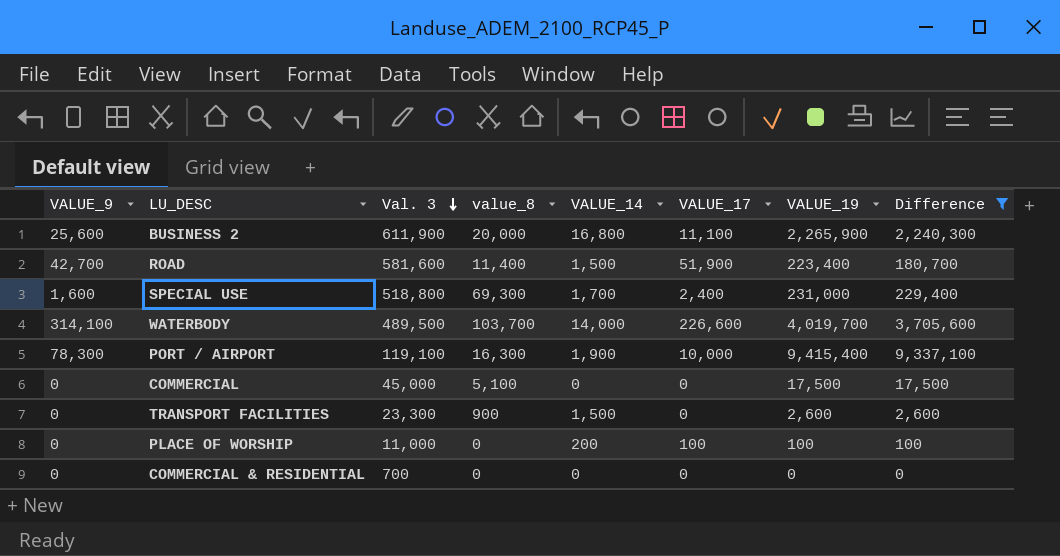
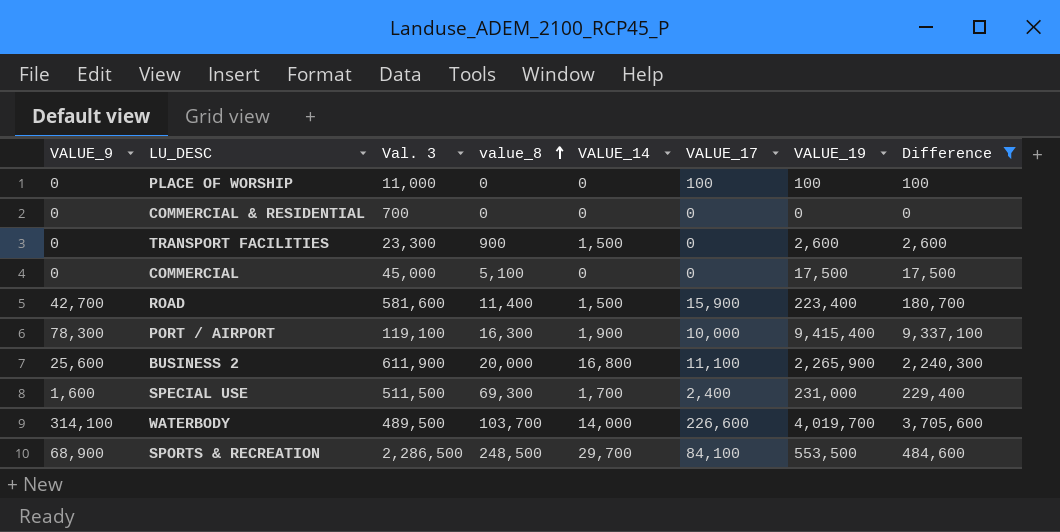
row order: Val. 3 descending -> value_8 ascending
PLACE OF WORSHIP | VALUE_14: 200 -> 0
ROAD | VALUE_17: 51,900 -> 15,900
SPECIAL USE | Val. 3: 518,800 -> 511,500
row SPORTS & RECREATION: none -> 68,900 | 2,286,500 | 248,500 | 29,700 | 84,100 | 553,500 | 484,600

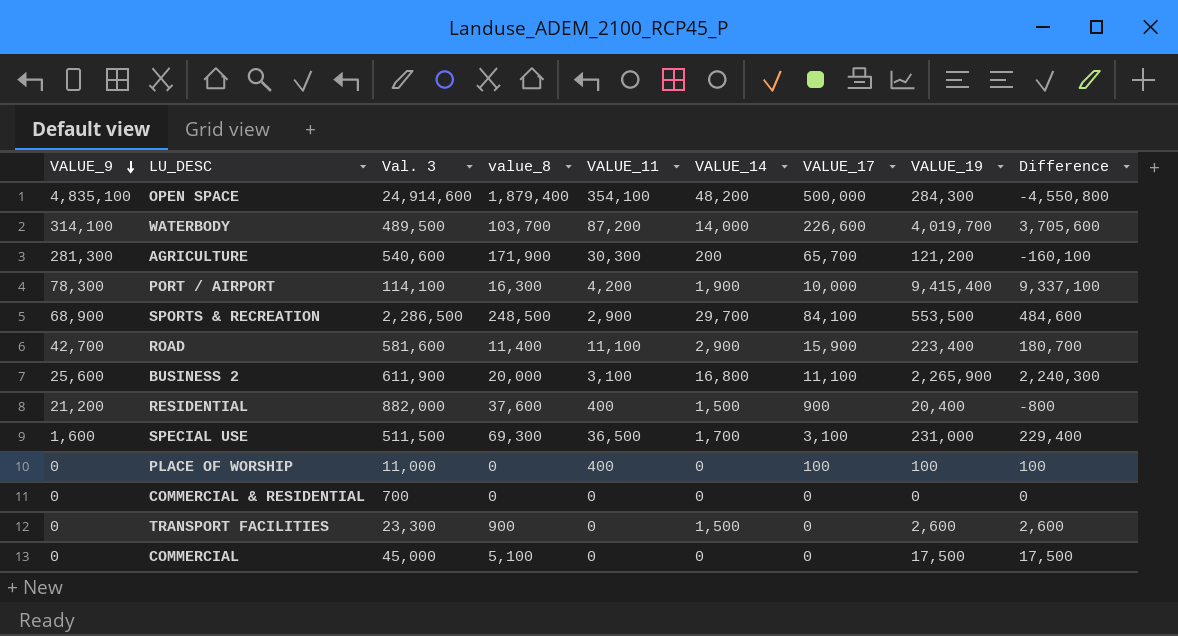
filter: Difference >= 0 -> none
row order: value_8 ascending -> VALUE_9 descending
column VALUE_11 | position: none -> 5
PORT / AIRPORT | Val. 3: 119,100 -> 114,100
ROAD | VALUE_14: 1,500 -> 2,900
SPECIAL USE | VALUE_17: 2,400 -> 3,100

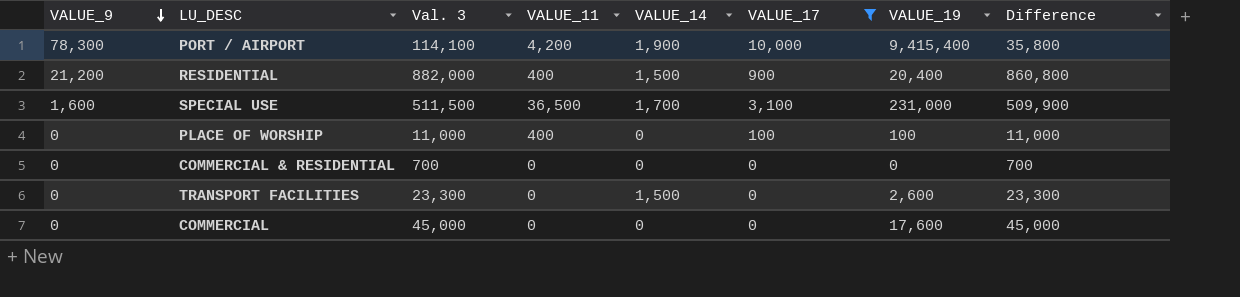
filter: none -> VALUE_17 <= 10,000
column value_8 | position: 4 -> none
column Difference | formula: [VALUE_19] - [VALUE_9] -> [Val. 3] - [VALUE_9]
COMMERCIAL | VALUE_19: 17,500 -> 17,600

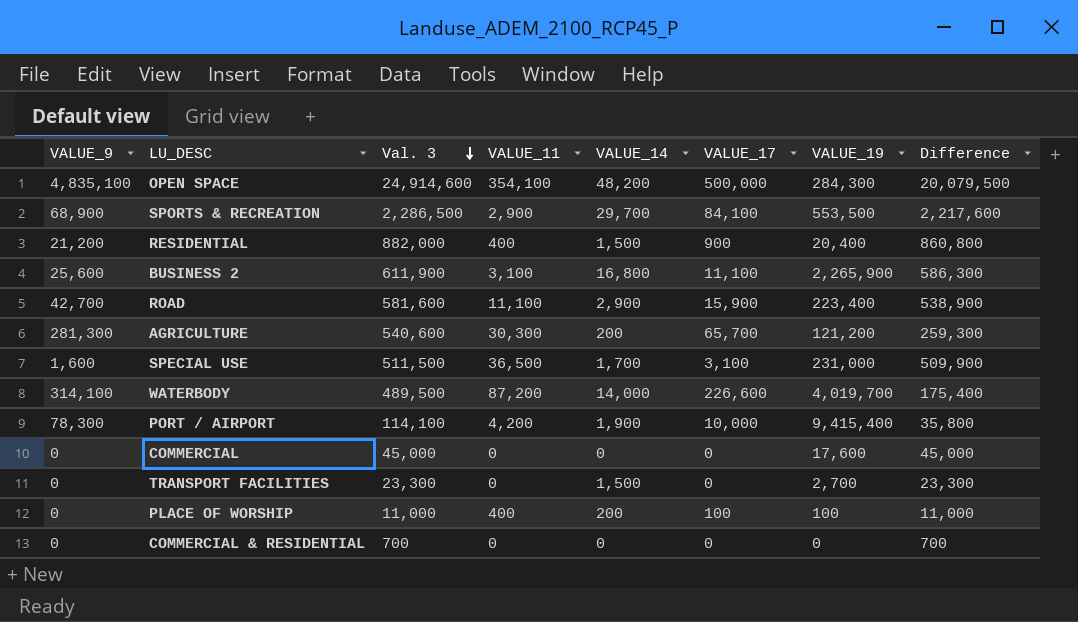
filter: VALUE_17 <= 10,000 -> none
row order: VALUE_9 descending -> Val. 3 descending
TRANSPORT FACILITIES | VALUE_19: 2,600 -> 2,700
PLACE OF WORSHIP | VALUE_14: 0 -> 200

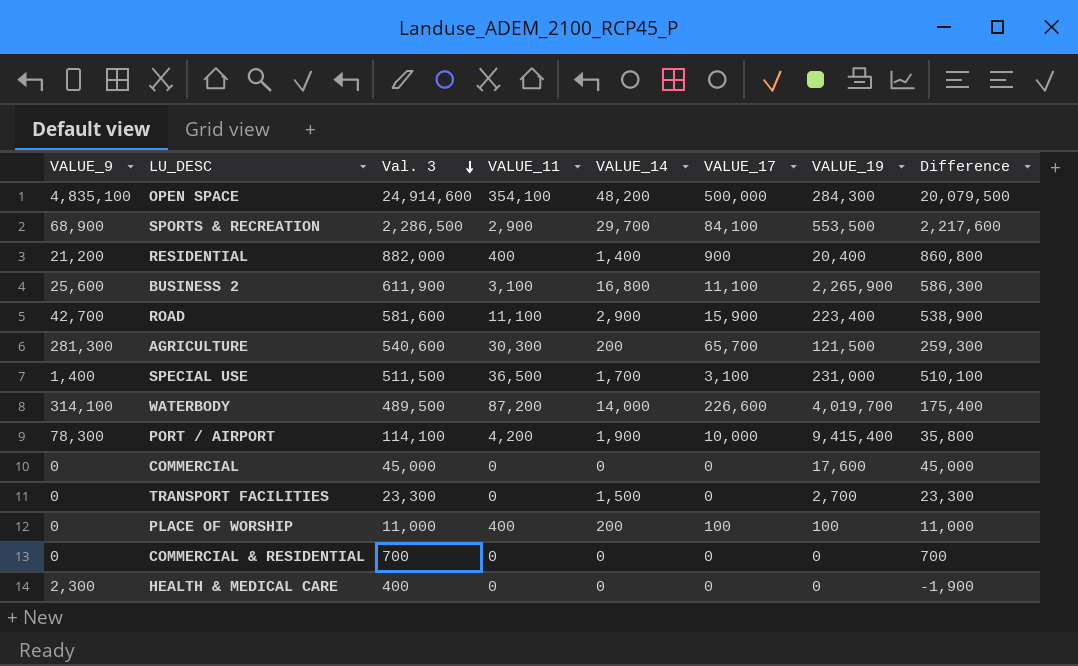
RESIDENTIAL | VALUE_14: 1,500 -> 1,400
AGRICULTURE | VALUE_19: 121,200 -> 121,500
SPECIAL USE | VALUE_9: 1,600 -> 1,400
SPECIAL USE | Difference: 509,900 -> 510,100
row HEALTH & MEDICAL CARE: none -> 2,300 | 400 | 0 | 0 | 0 | 0 | -1,900

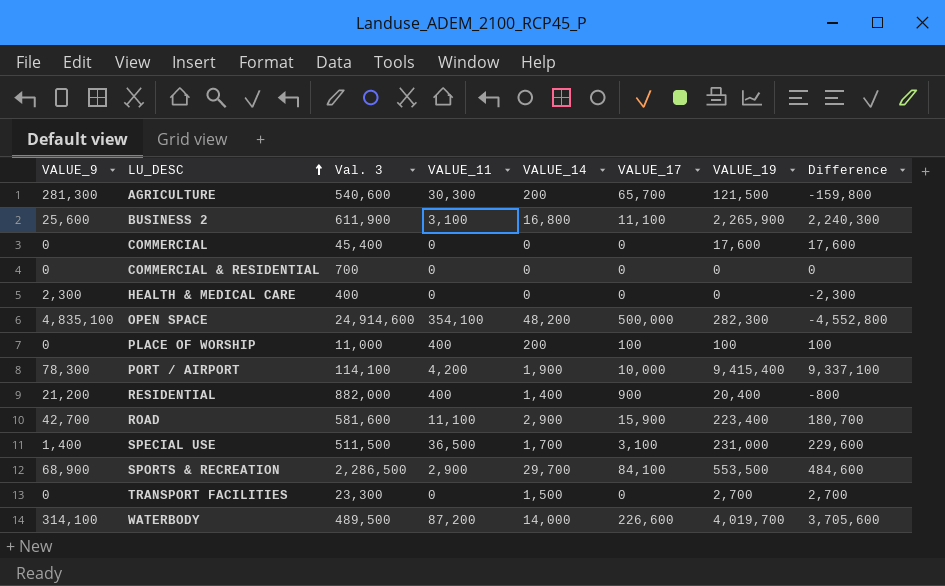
row order: Val. 3 descending -> LU_DESC ascending
column Difference | formula: [Val. 3] - [VALUE_9] -> [VALUE_19] - [VALUE_9]
COMMERCIAL | Val. 3: 45,000 -> 45,400
OPEN SPACE | VALUE_19: 284,300 -> 282,300

